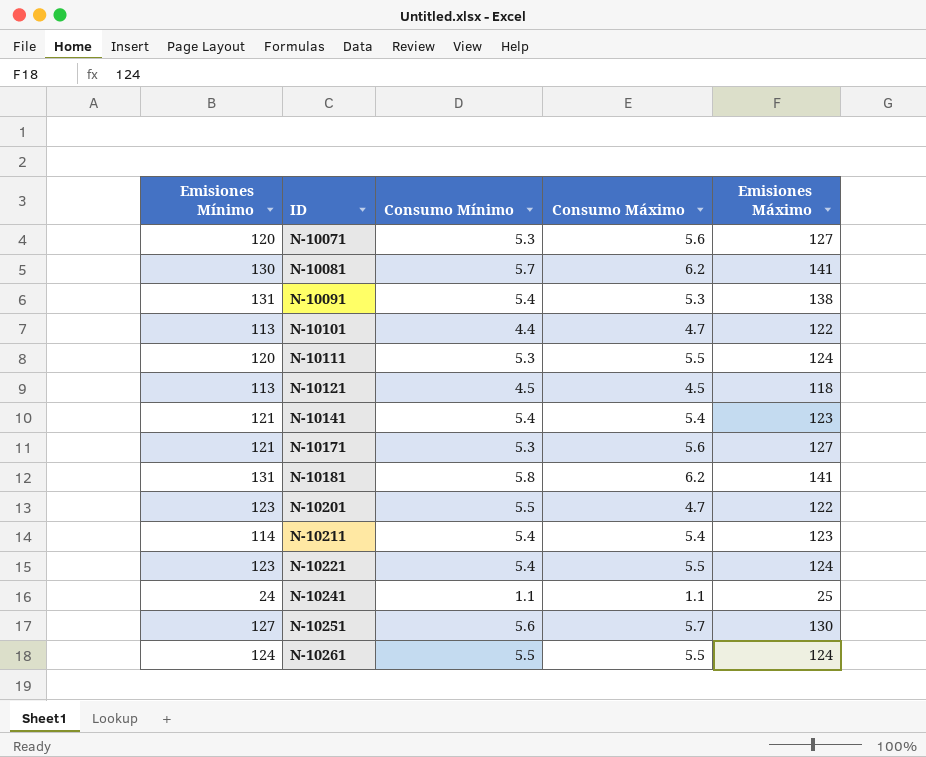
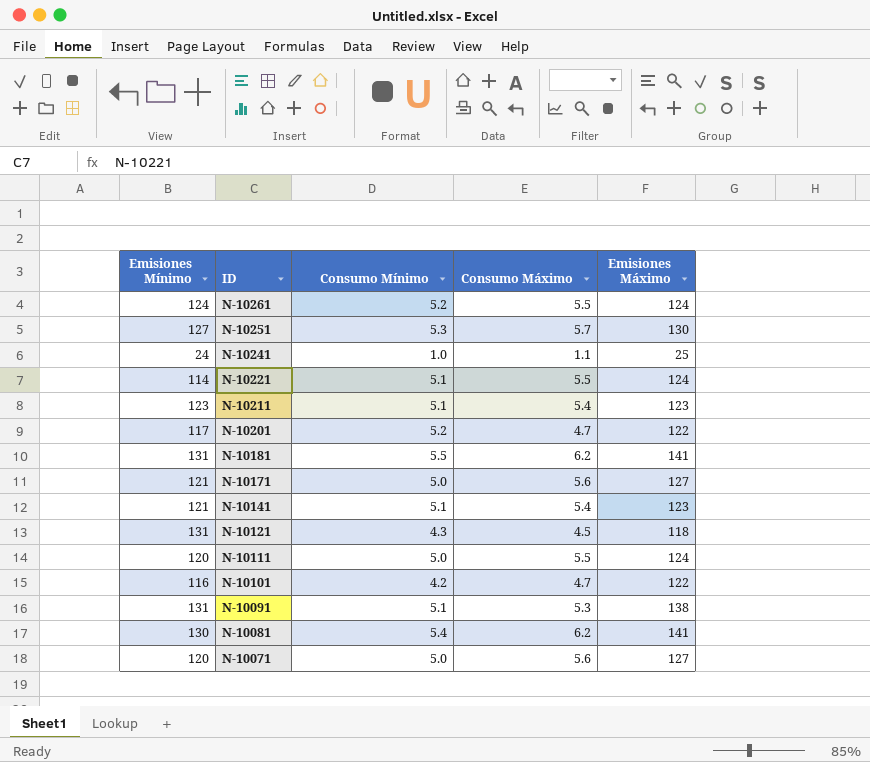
row order: ID ascending -> ID descending
N-10261 | Consumo Mínimo: 5.5 -> 5.2
N-10251 | Consumo Mínimo: 5.6 -> 5.3
N-10241 | Consumo Mínimo: 1.1 -> 1.0
N-10221 | Emisiones Mínimo: 123 -> 114
N-10221 | Consumo Mínimo: 5.4 -> 5.1
N-10211 | Emisiones Mínimo: 114 -> 123
N-10211 | Consumo Mínimo: 5.4 -> 5.1
N-10201 | Emisiones Mínimo: 123 -> 117
N-10201 | Consumo Mínimo: 5.5 -> 5.2
N-10181 | Consumo Mínimo: 5.8 -> 5.5
N-10171 | Consumo Mínimo: 5.3 -> 5.0
N-10141 | Consumo Mínimo: 5.4 -> 5.1
N-10121 | Emisiones Mínimo: 113 -> 131
N-10121 | Consumo Mínimo: 4.5 -> 4.3
N-10111 | Consumo Mínimo: 5.3 -> 5.0
N-10101 | Emisiones Mínimo: 113 -> 116
N-10101 | Consumo Mínimo: 4.4 -> 4.2
N-10091 | Consumo Mínimo: 5.4 -> 5.1
N-10081 | Consumo Mínimo: 5.7 -> 5.4
N-10071 | Consumo Mínimo: 5.3 -> 5.0

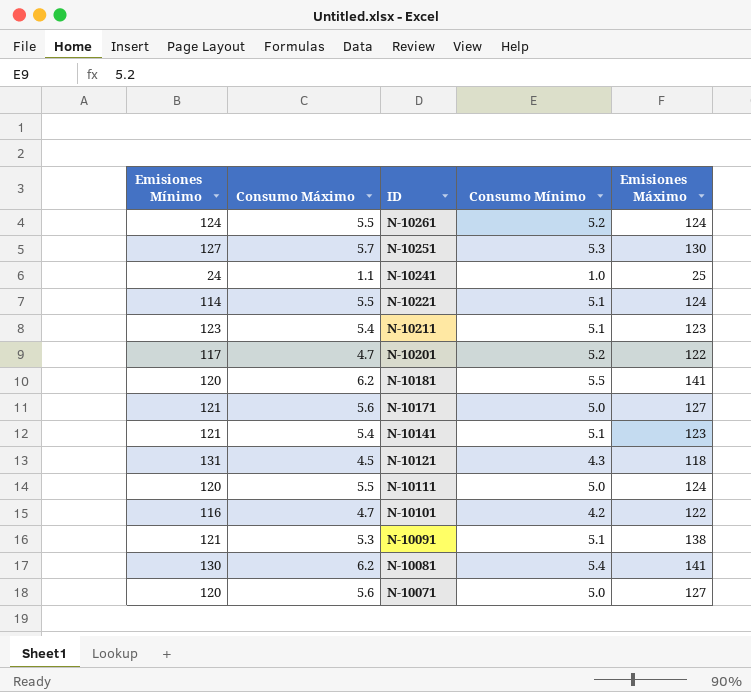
column Consumo Máximo | position: 4 -> 2
N-10181 | Emisiones Mínimo: 131 -> 120
N-10091 | Emisiones Mínimo: 131 -> 121

